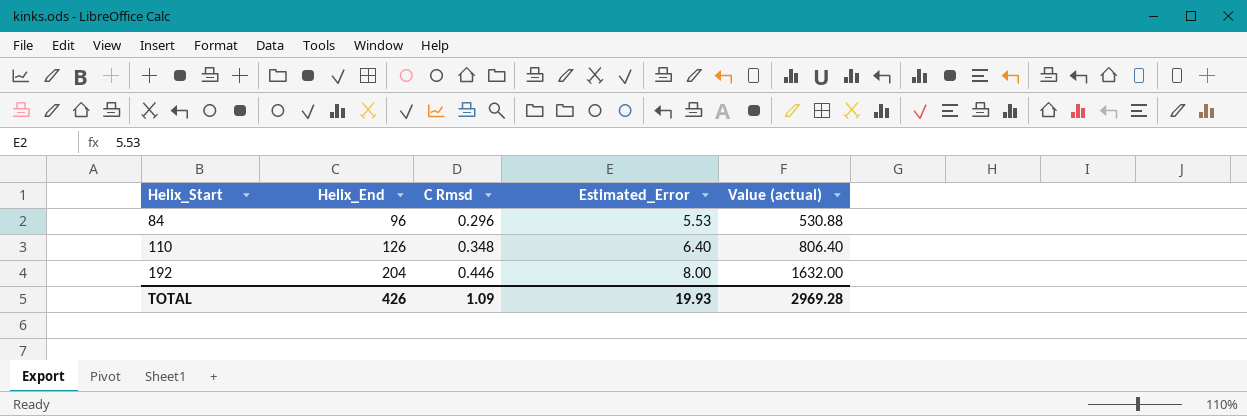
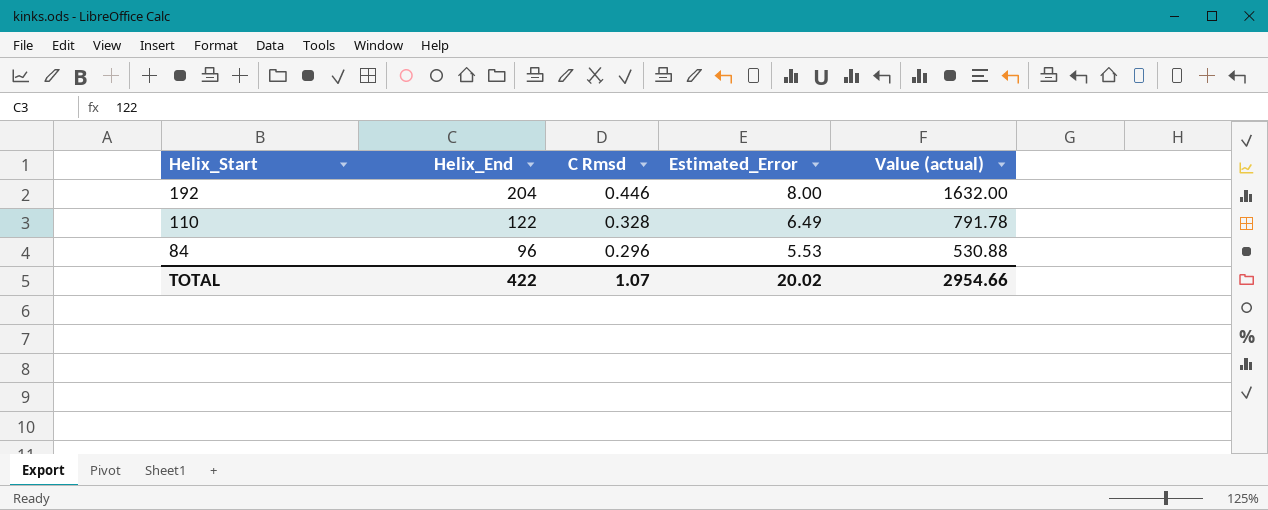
row order: Helix_Start ascending -> Helix_Start descending
110 | Helix_End: 126 -> 122
110 | C Rmsd: 0.348 -> 0.328
110 | Estimated_Error: 6.40 -> 6.49
110 | Value (actual): 806.40 -> 791.78
TOTAL | Helix_End: 426 -> 422
TOTAL | C Rmsd: 1.09 -> 1.07
TOTAL | Estimated_Error: 19.93 -> 20.02
TOTAL | Value (actual): 2969.28 -> 2954.66

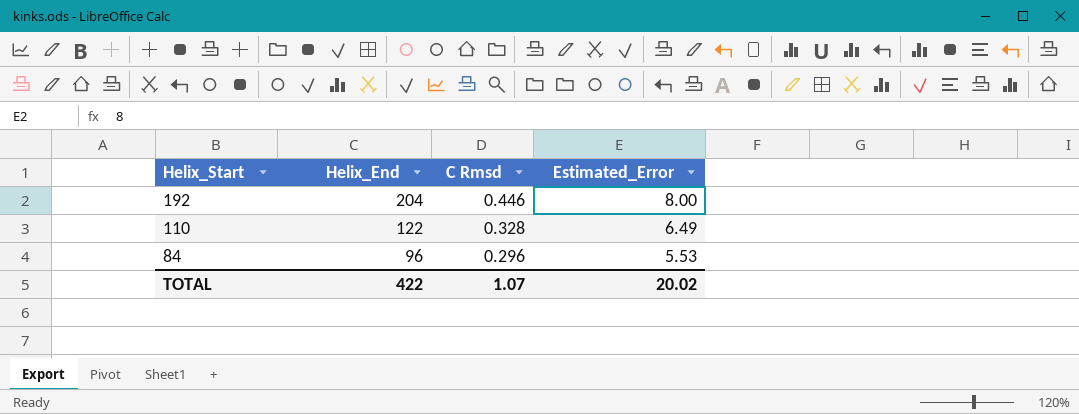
column Value (actual) | formula: [Helix_End] * [Estimated_Error] -> none

